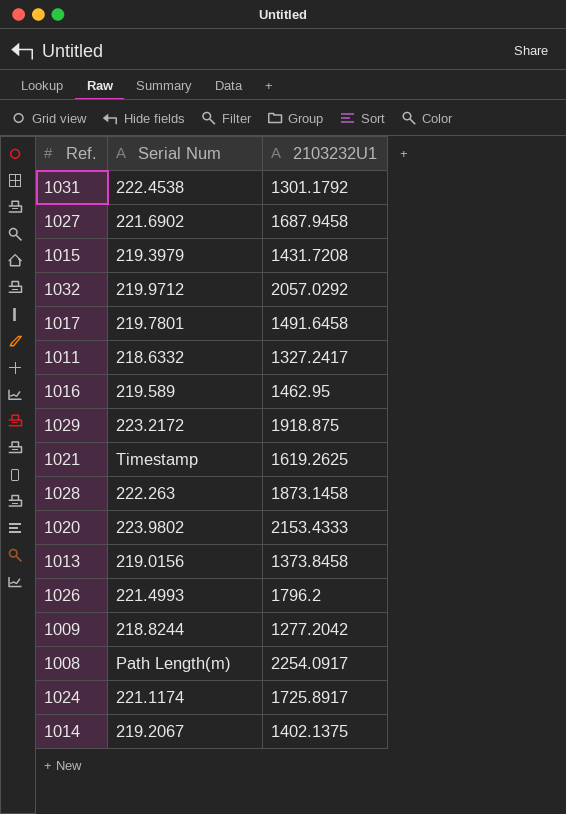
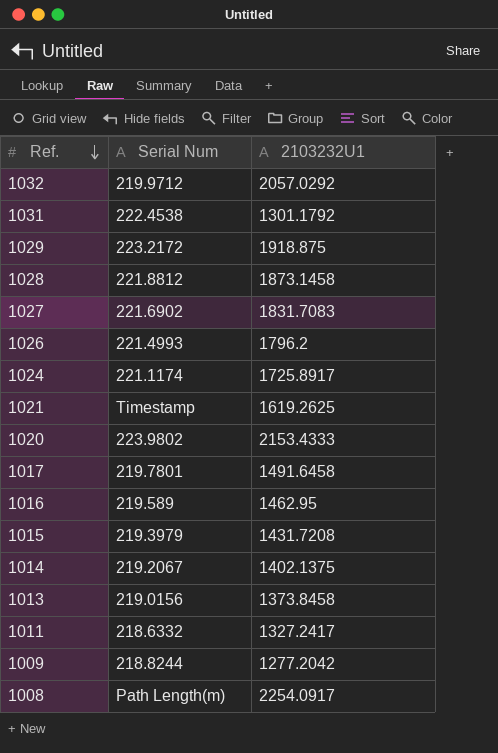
row order: none -> Ref. descending
1028 | Serial Num: 222.263 -> 221.8812
1027 | 2103232U1: 1687.9458 -> 1831.7083

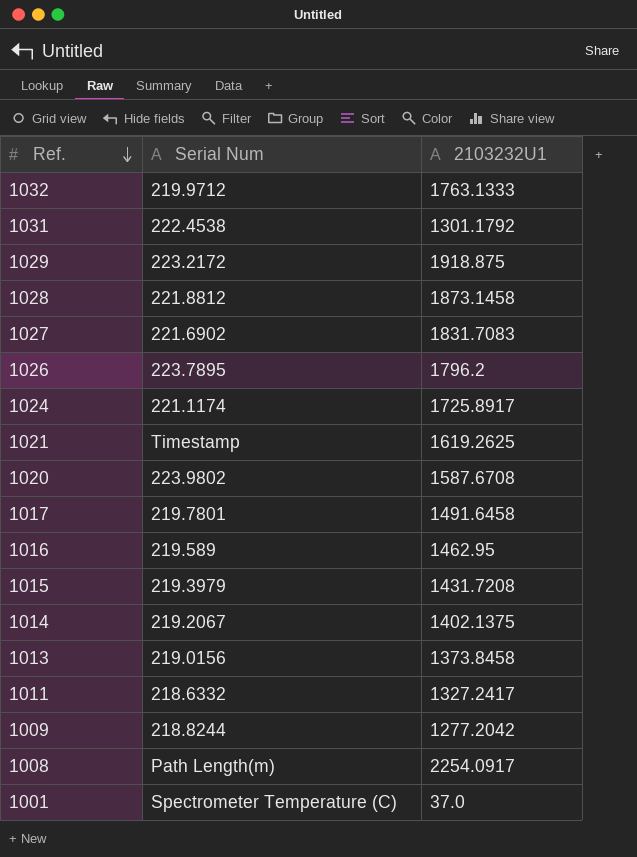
1032 | 2103232U1: 2057.0292 -> 1763.1333
1026 | Serial Num: 221.4993 -> 223.7895
1020 | 2103232U1: 2153.4333 -> 1587.6708
row 1001: none -> Spectrometer Temperature (C) | 37.0

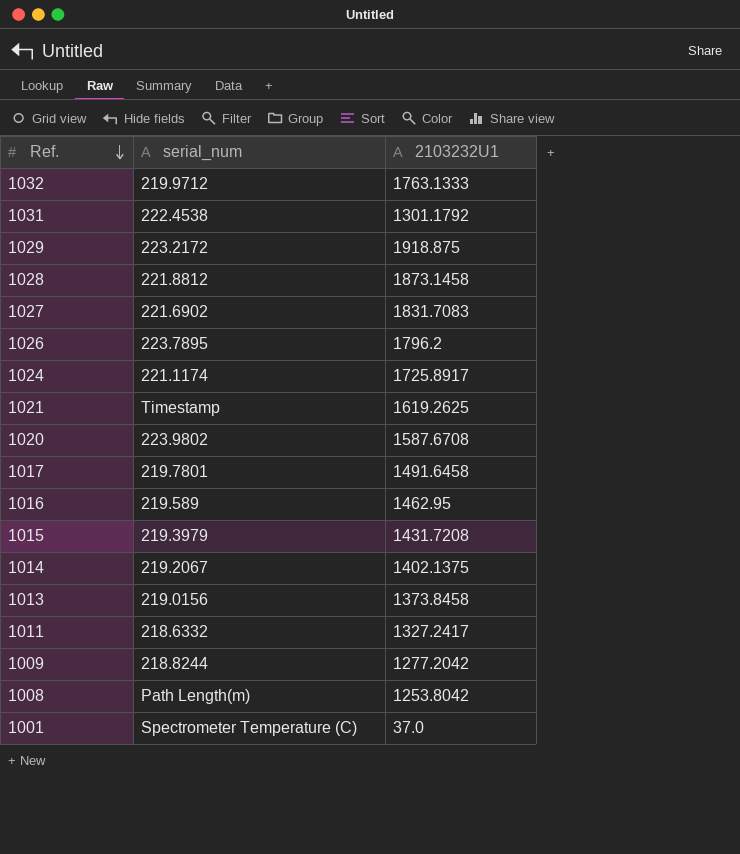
column name: Serial Num -> serial_num
1008 | 2103232U1: 2254.0917 -> 1253.8042

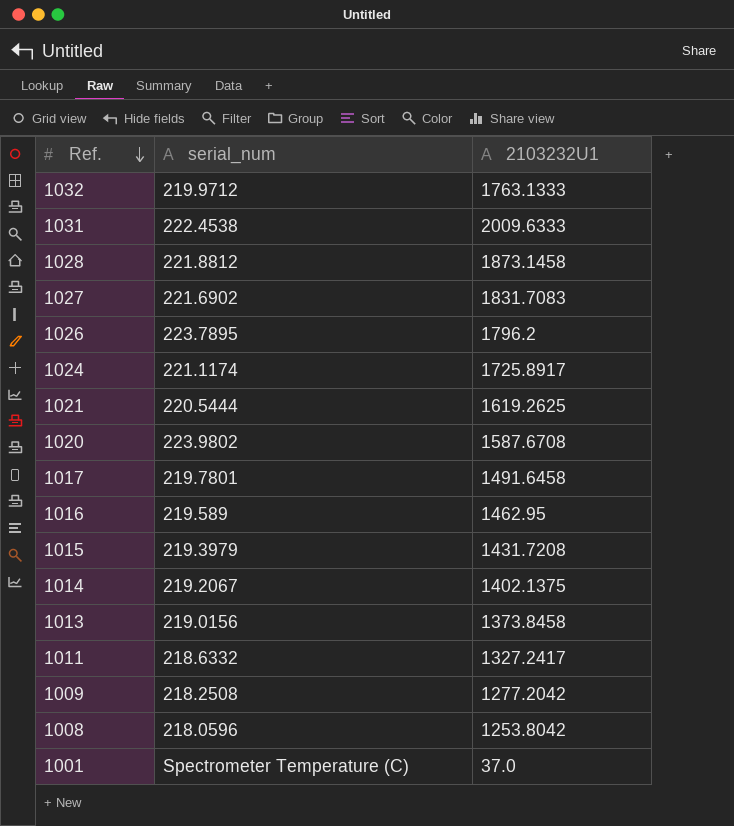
row 1029: 223.2172 | 1918.875 -> none
1031 | 2103232U1: 1301.1792 -> 2009.6333
1021 | serial_num: Timestamp -> 220.5444
1009 | serial_num: 218.8244 -> 218.2508
1008 | serial_num: Path Length(m) -> 218.0596

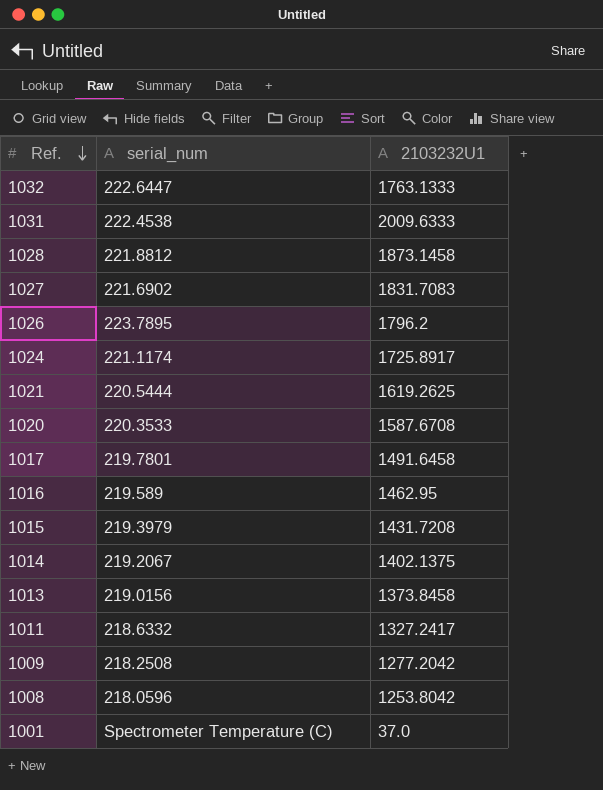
1032 | serial_num: 219.9712 -> 222.6447
1020 | serial_num: 223.9802 -> 220.3533

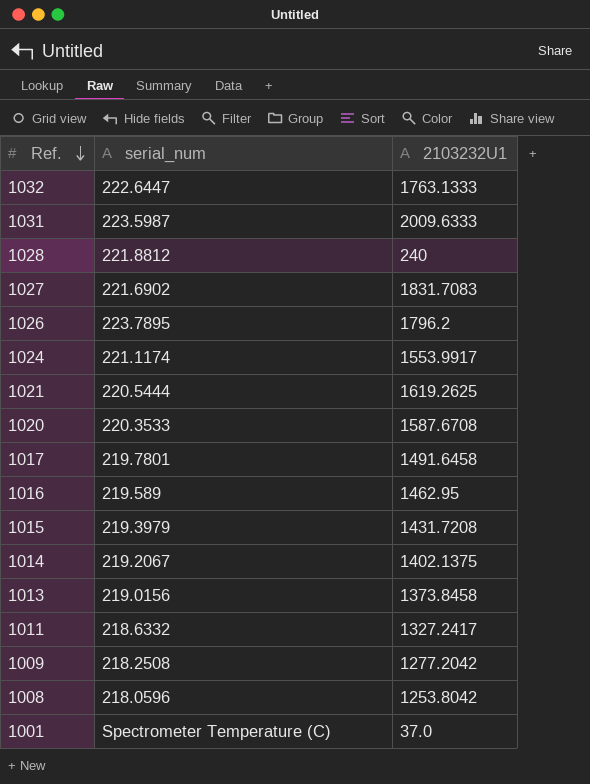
1031 | serial_num: 222.4538 -> 223.5987
1028 | 2103232U1: 1873.1458 -> 240
1024 | 2103232U1: 1725.8917 -> 1553.9917

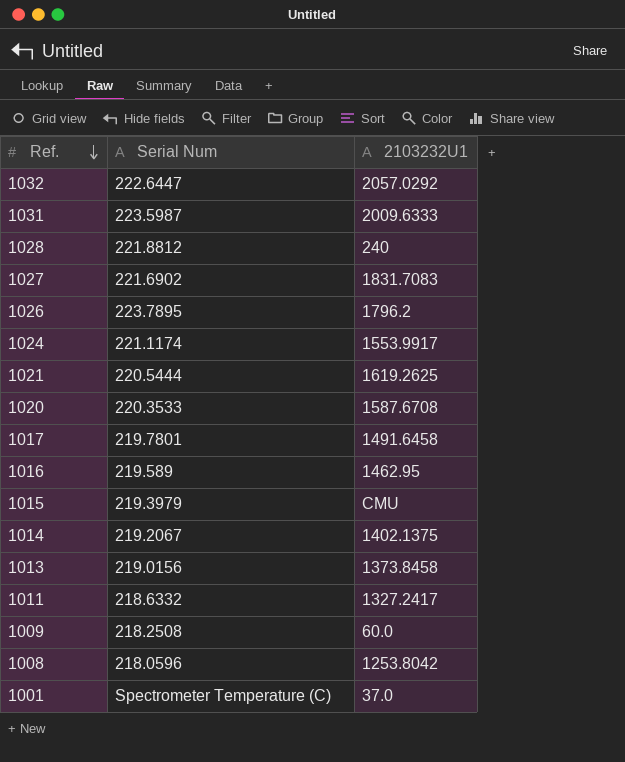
column name: serial_num -> Serial Num
1032 | 2103232U1: 1763.1333 -> 2057.0292
1015 | 2103232U1: 1431.7208 -> CMU
1009 | 2103232U1: 1277.2042 -> 60.0

